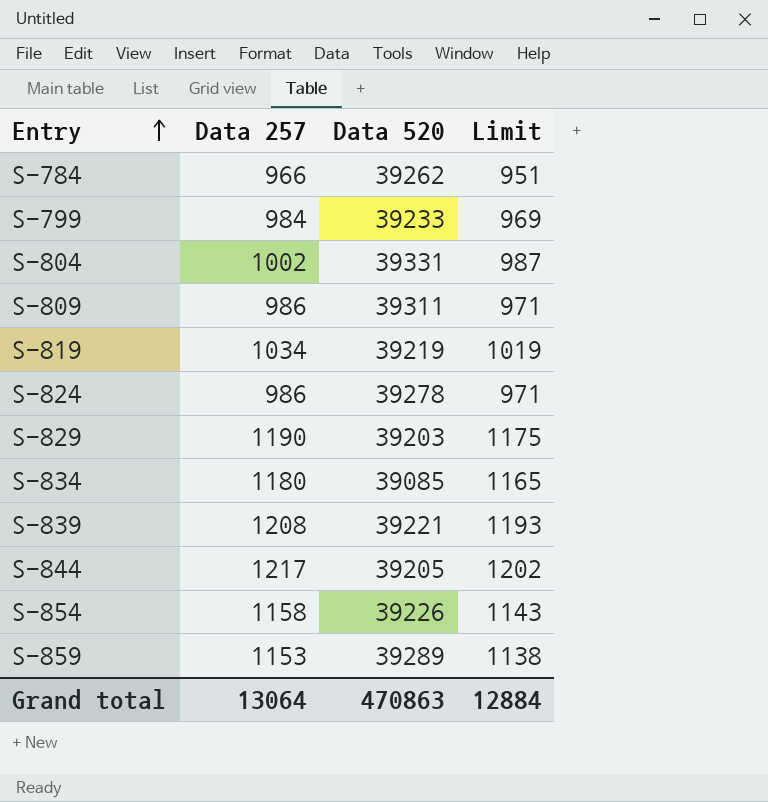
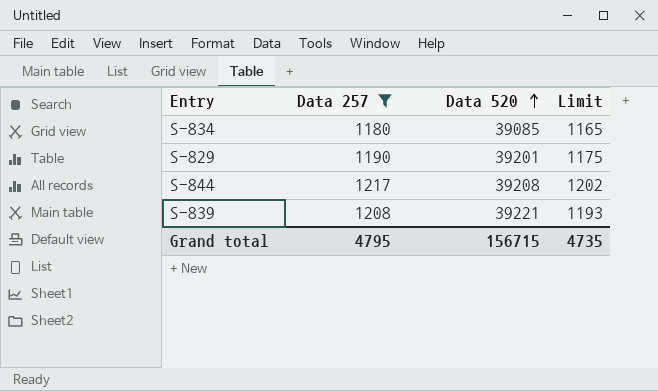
filter: none -> Data 257 >= 1180
row order: Entry ascending -> Data 520 ascending
S-829 | Data 520: 39203 -> 39201
S-844 | Data 520: 39205 -> 39208
Grand total | Data 257: 13064 -> 4795
Grand total | Data 520: 470863 -> 156715
Grand total | Limit: 12884 -> 4735

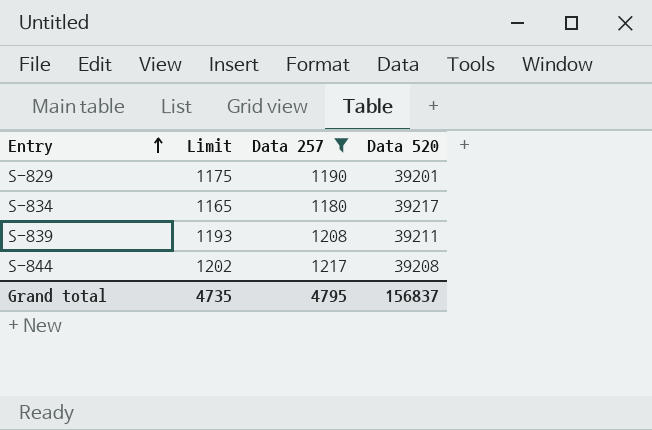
row order: Data 520 ascending -> Entry ascending
column Limit | position: 4 -> 2
S-834 | Data 520: 39085 -> 39217
S-839 | Data 520: 39221 -> 39211
Grand total | Data 520: 156715 -> 156837

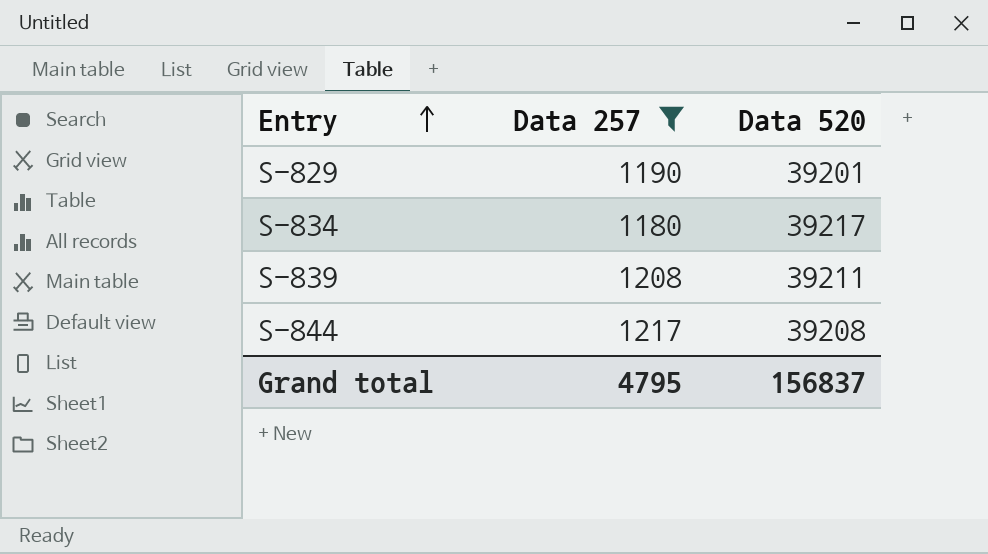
column Limit | formula: [Data 257] - 15 -> none

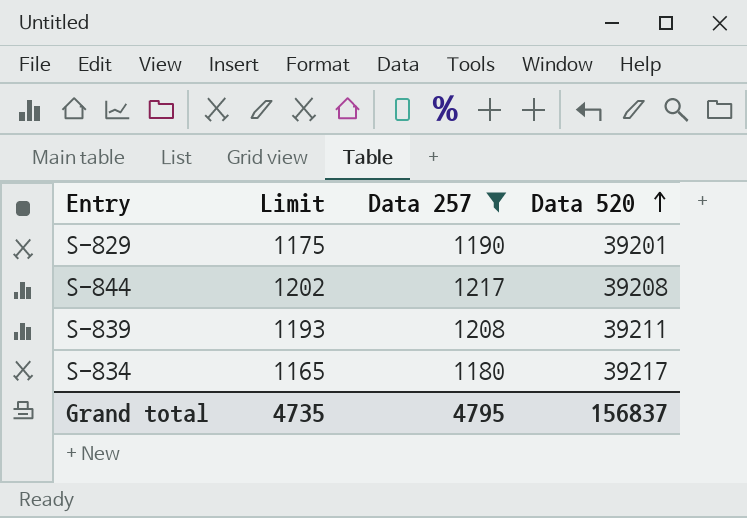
row order: Entry ascending -> Data 520 ascending
column Limit | formula: none -> [Data 257] - 15

